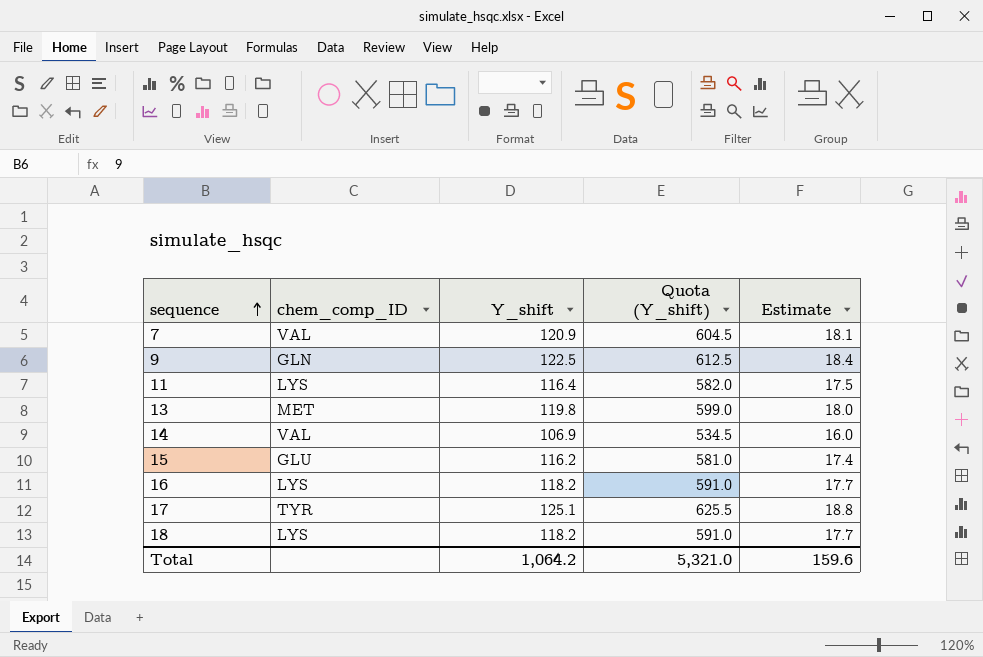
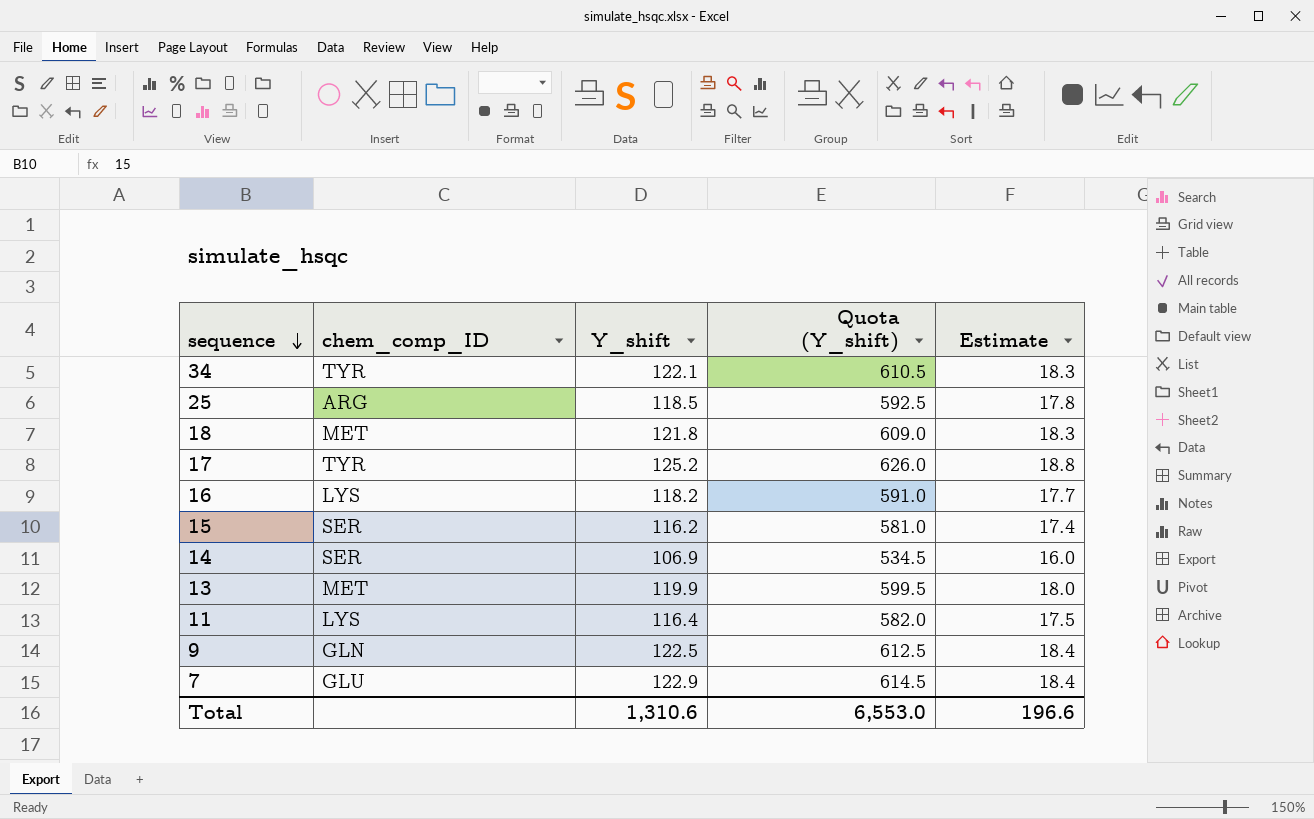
row order: sequence ascending -> sequence descending
row 34: none -> TYR | 122.1 | 610.5 | 18.3
row 25: none -> ARG | 118.5 | 592.5 | 17.8
18 | chem_comp_ID: LYS -> MET
18 | Y_shift: 118.2 -> 121.8
18 | Quota (Y_shift): 591.0 -> 609.0
18 | Estimate: 17.7 -> 18.3
17 | Y_shift: 125.1 -> 125.2
17 | Quota (Y_shift): 625.5 -> 626.0
15 | chem_comp_ID: GLU -> SER
14 | chem_comp_ID: VAL -> SER
13 | Y_shift: 119.8 -> 119.9
13 | Quota (Y_shift): 599.0 -> 599.5
7 | chem_comp_ID: VAL -> GLU
7 | Y_shift: 120.9 -> 122.9
7 | Quota (Y_shift): 604.5 -> 614.5
7 | Estimate: 18.1 -> 18.4
Total | Y_shift: 1,064.2 -> 1,310.6
Total | Quota (Y_shift): 5,321.0 -> 6,553.0
Total | Estimate: 159.6 -> 196.6

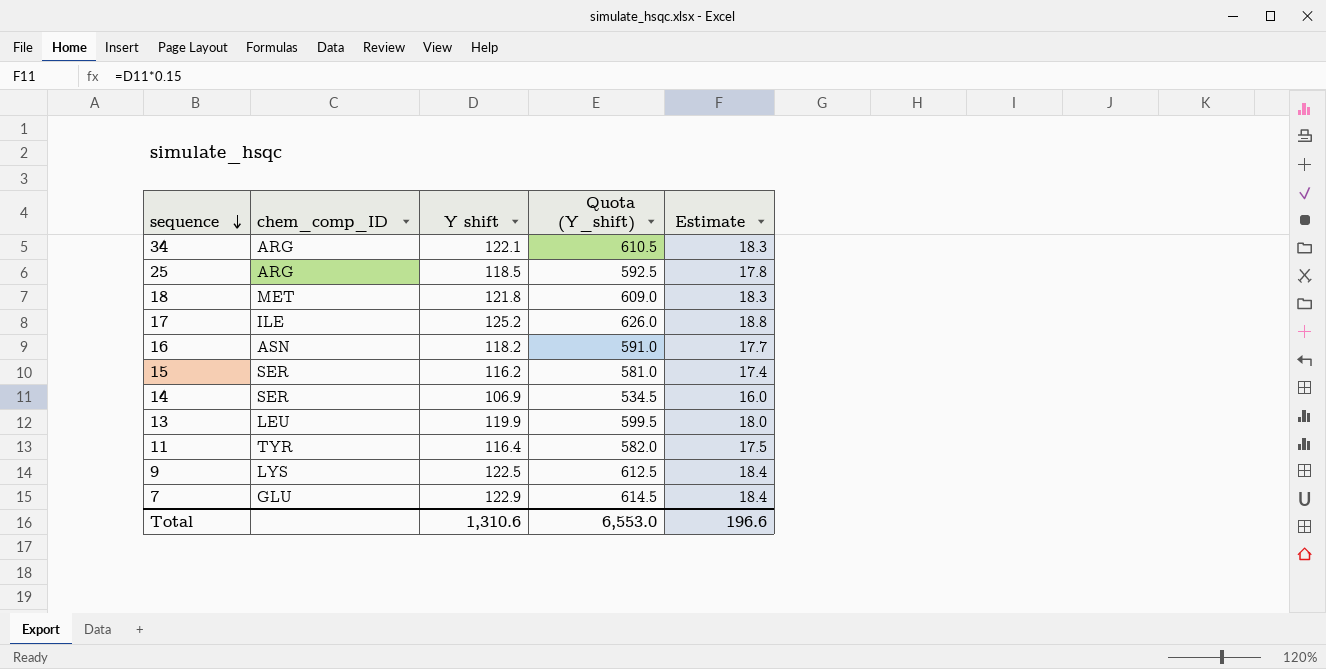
column name: Y_shift -> Y shift
34 | chem_comp_ID: TYR -> ARG
17 | chem_comp_ID: TYR -> ILE
16 | chem_comp_ID: LYS -> ASN
13 | chem_comp_ID: MET -> LEU
11 | chem_comp_ID: LYS -> TYR
9 | chem_comp_ID: GLN -> LYS

